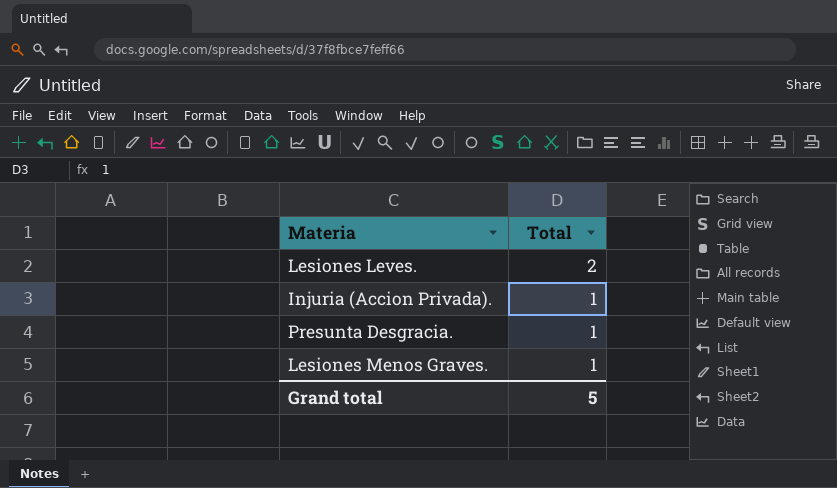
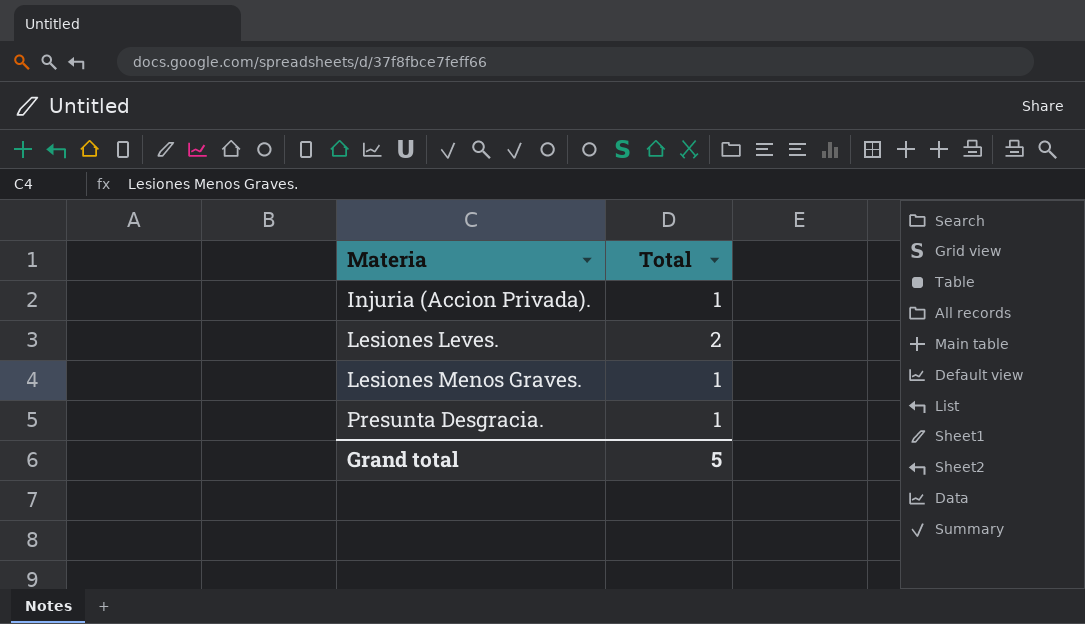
row order: Total descending -> Materia ascending

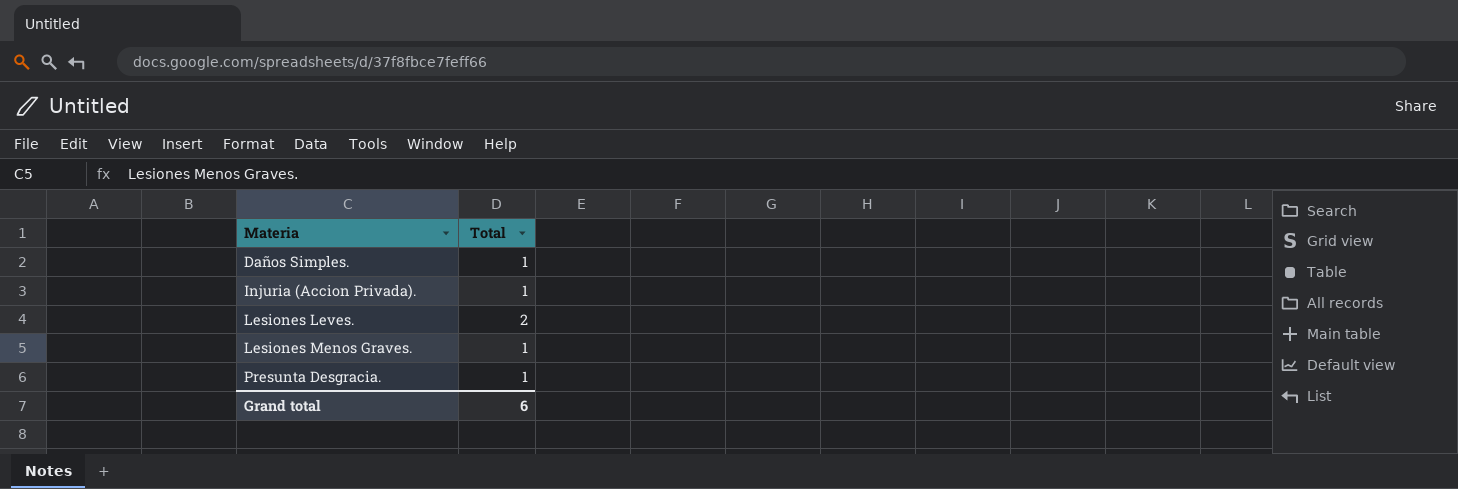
row Daños Simples.: none -> 1
Grand total | Total: 5 -> 6

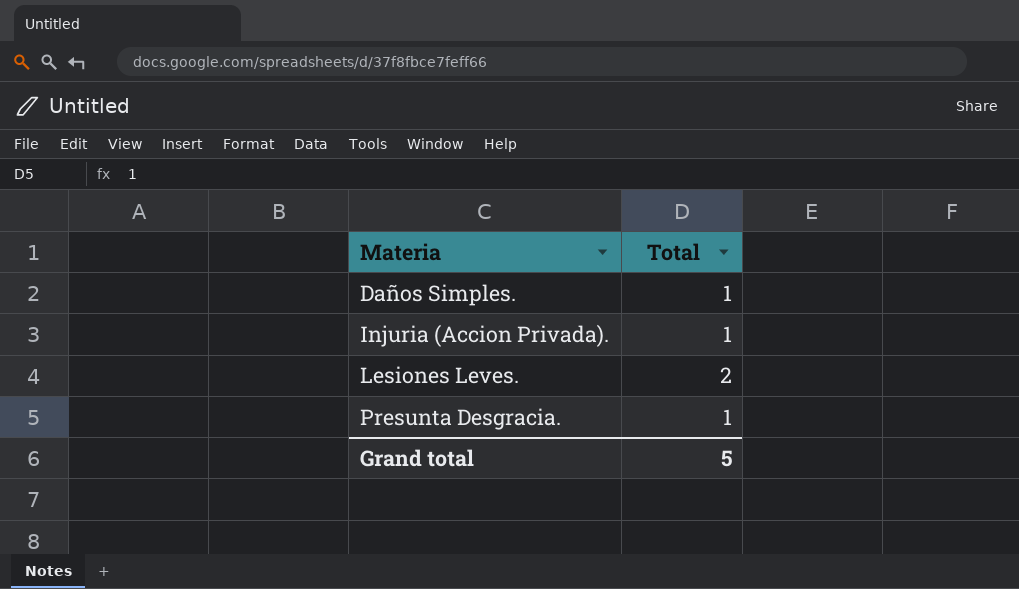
row Lesiones Menos Graves.: 1 -> none
Grand total | Total: 6 -> 5

